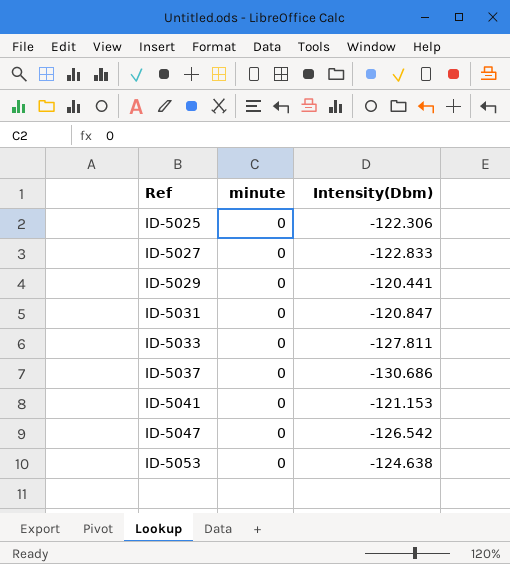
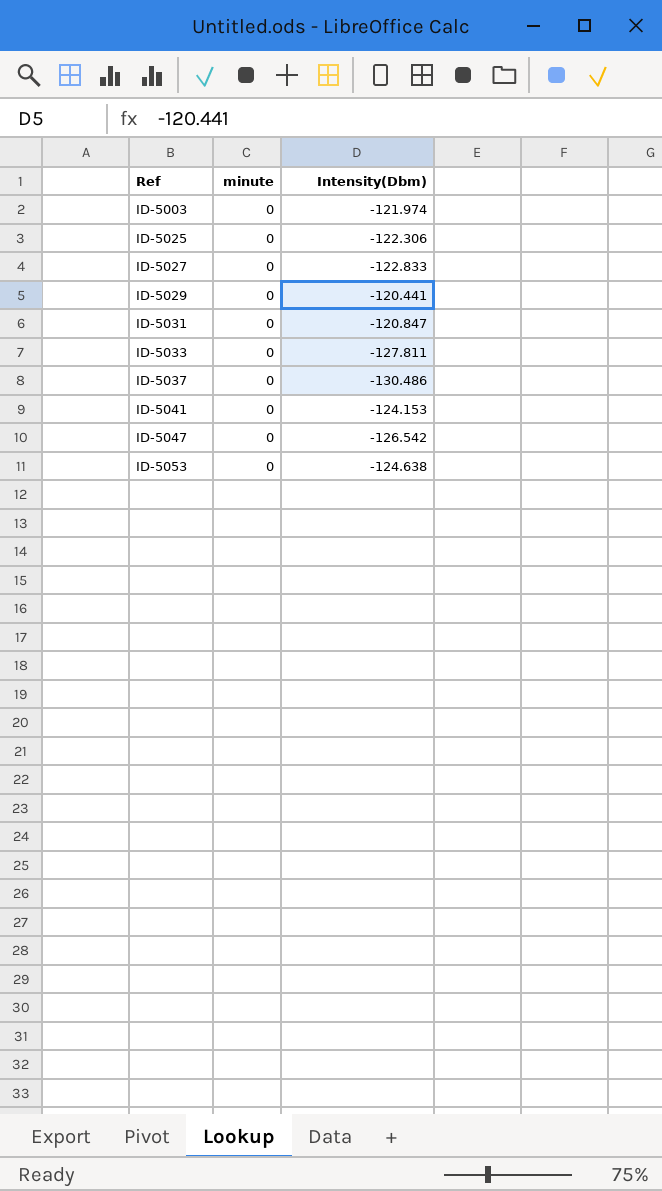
row ID-5003: none -> 0 | -121.974
ID-5037 | Intensity(Dbm): -130.686 -> -130.486
ID-5041 | Intensity(Dbm): -121.153 -> -124.153

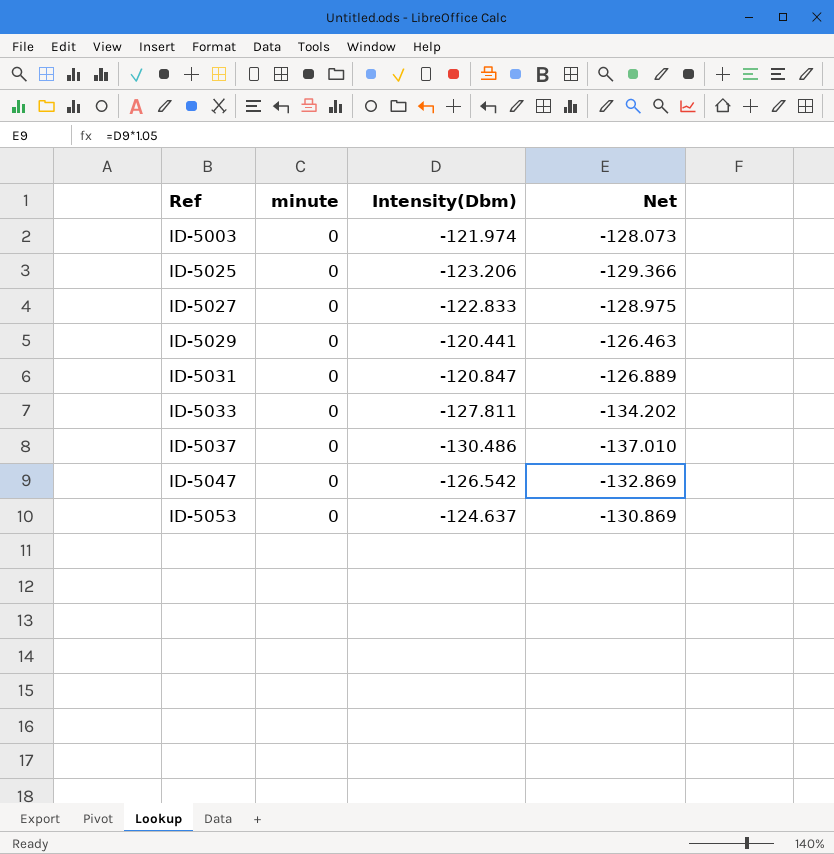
column Net | formula: none -> [Intensity(Dbm)] * 1.05
row ID-5041: 0 | -124.153 -> none
ID-5025 | Intensity(Dbm): -122.306 -> -123.206
ID-5053 | Intensity(Dbm): -124.638 -> -124.637

